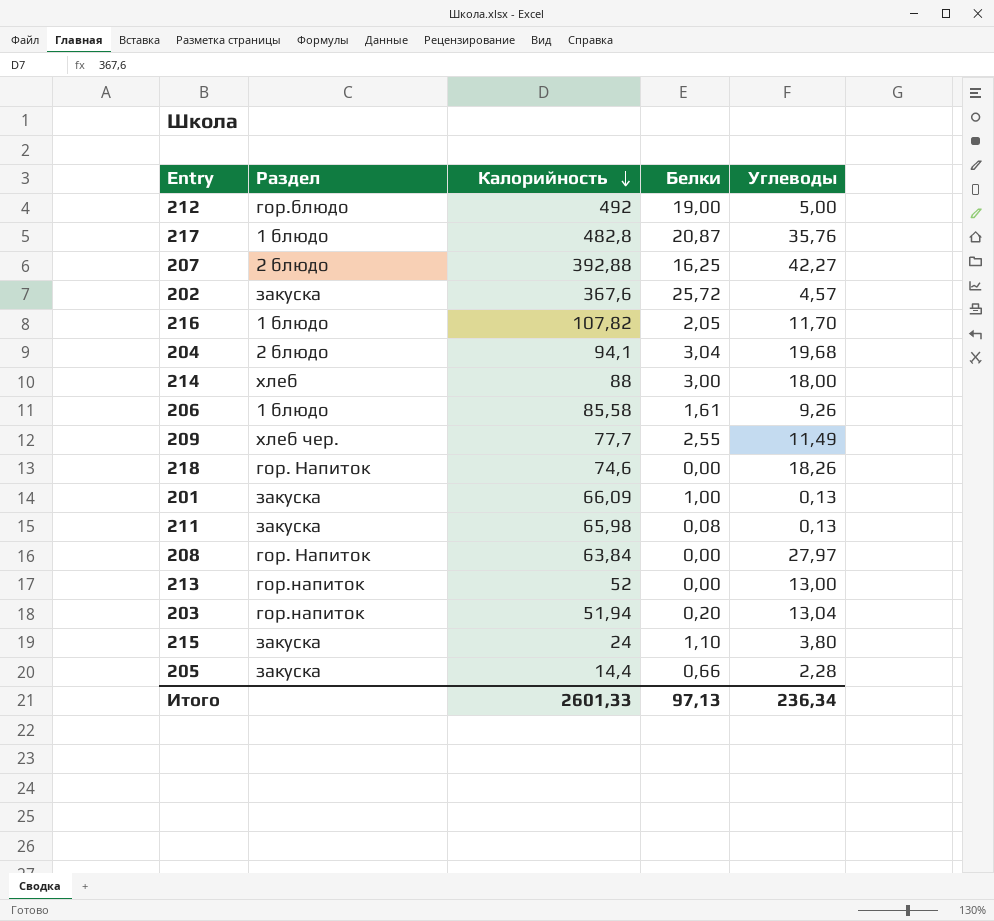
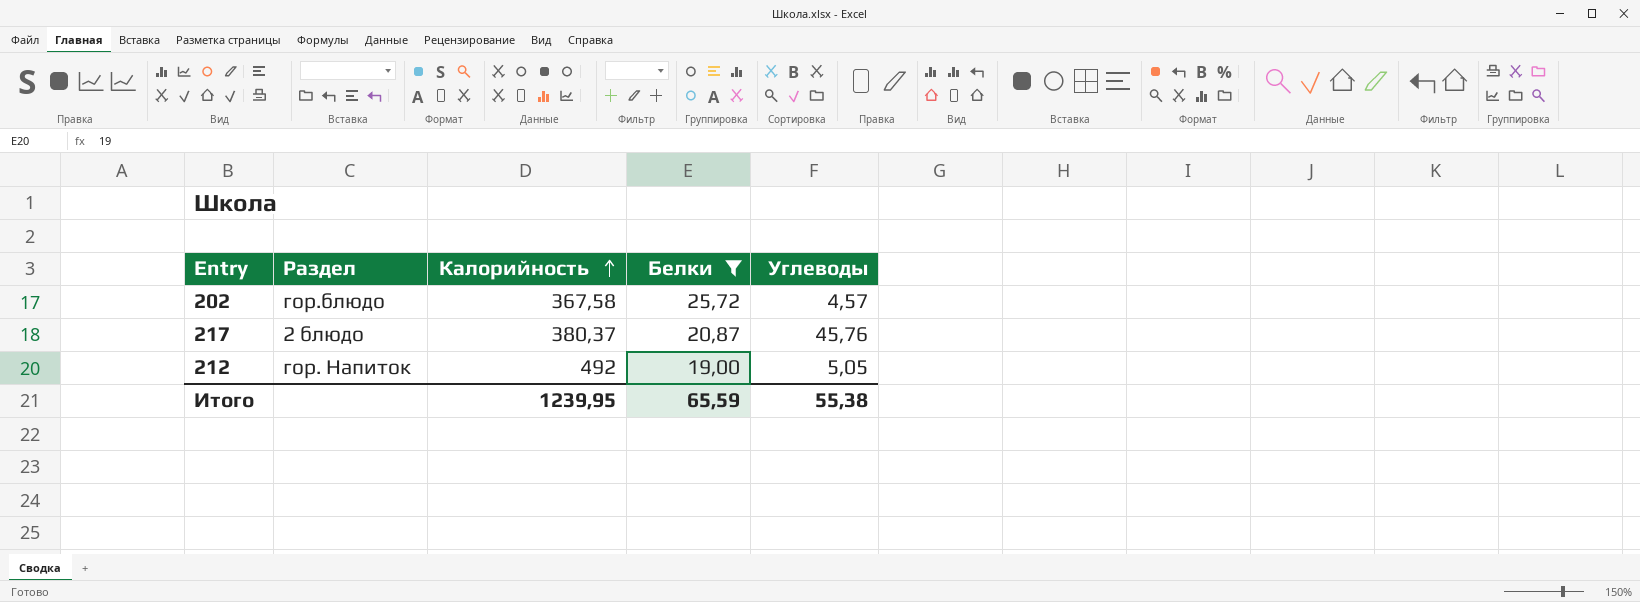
filter: none -> Белки >= 19,00
row order: Калорийность descending -> Калорийность ascending
202 | Раздел: закуска -> гор.блюдо
202 | Калорийность: 367,6 -> 367,58
217 | Раздел: 1 блюдо -> 2 блюдо
217 | Калорийность: 482,8 -> 380,37
217 | Углеводы: 35,76 -> 45,76
212 | Раздел: гор.блюдо -> гор. Напиток
212 | Углеводы: 5,00 -> 5,05
Итого | Калорийность: 2601,33 -> 1239,95
Итого | Белки: 97,13 -> 65,59
Итого | Углеводы: 236,34 -> 55,38

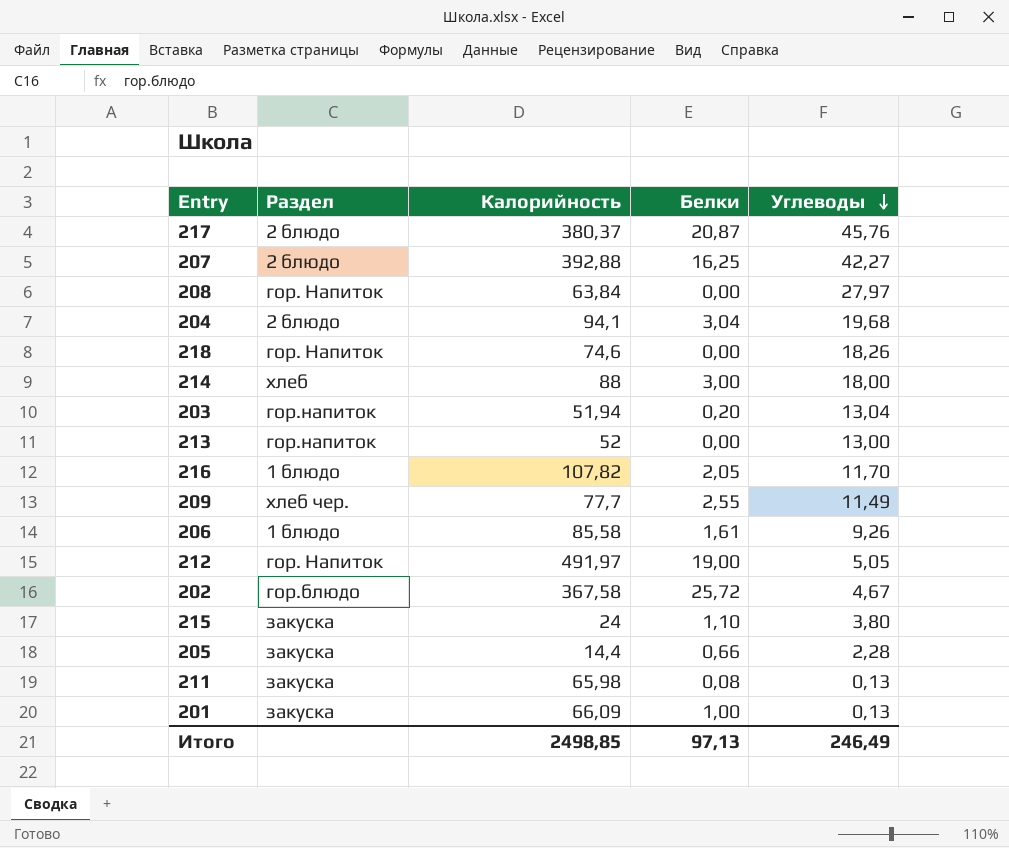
filter: Белки >= 19,00 -> none
row order: Калорийность ascending -> Углеводы descending
212 | Калорийность: 492 -> 491,97
202 | Углеводы: 4,57 -> 4,67
Итого | Калорийность: 1239,95 -> 2498,85
Итого | Белки: 65,59 -> 97,13
Итого | Углеводы: 55,38 -> 246,49

